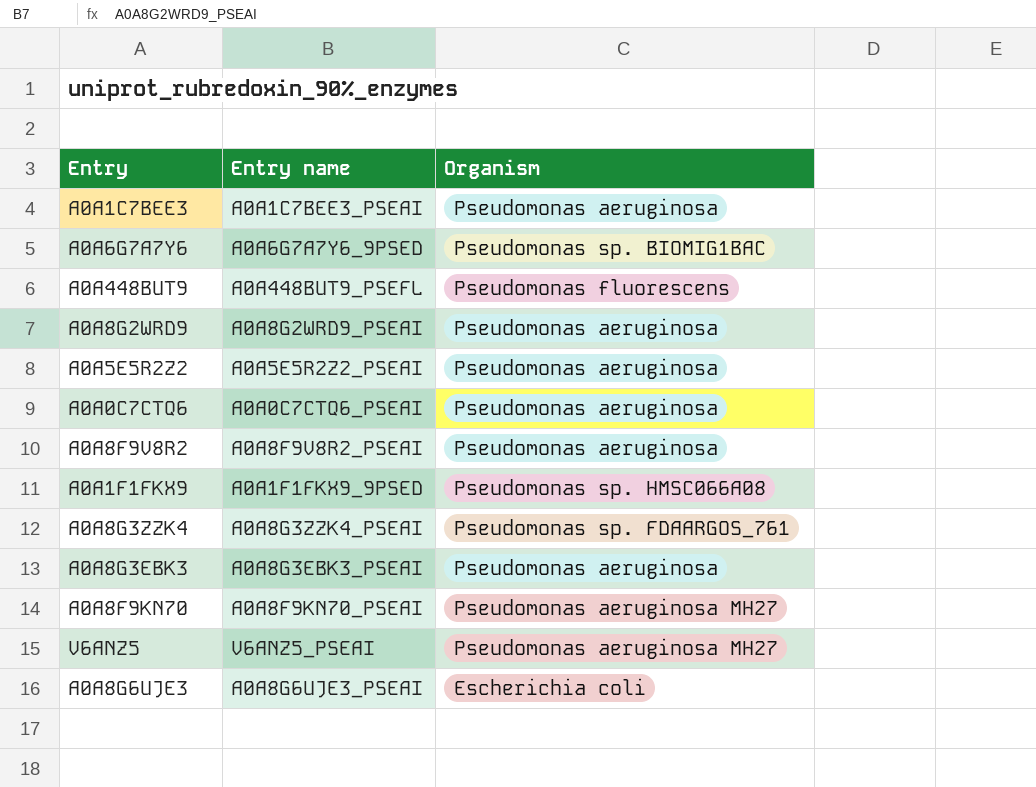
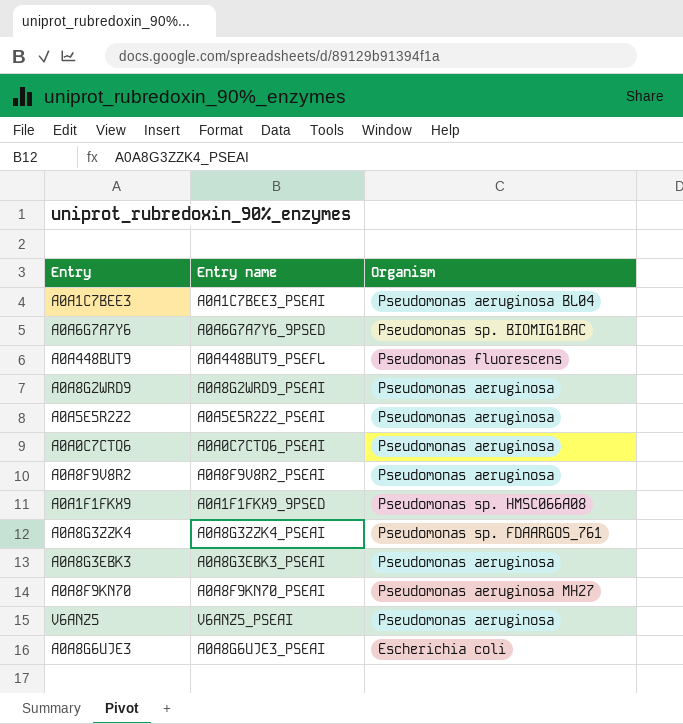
A0A1C7BEE3 | Organism: Pseudomonas aeruginosa -> Pseudomonas aeruginosa BL04
V6ANZ5 | Organism: Pseudomonas aeruginosa MH27 -> Pseudomonas aeruginosa

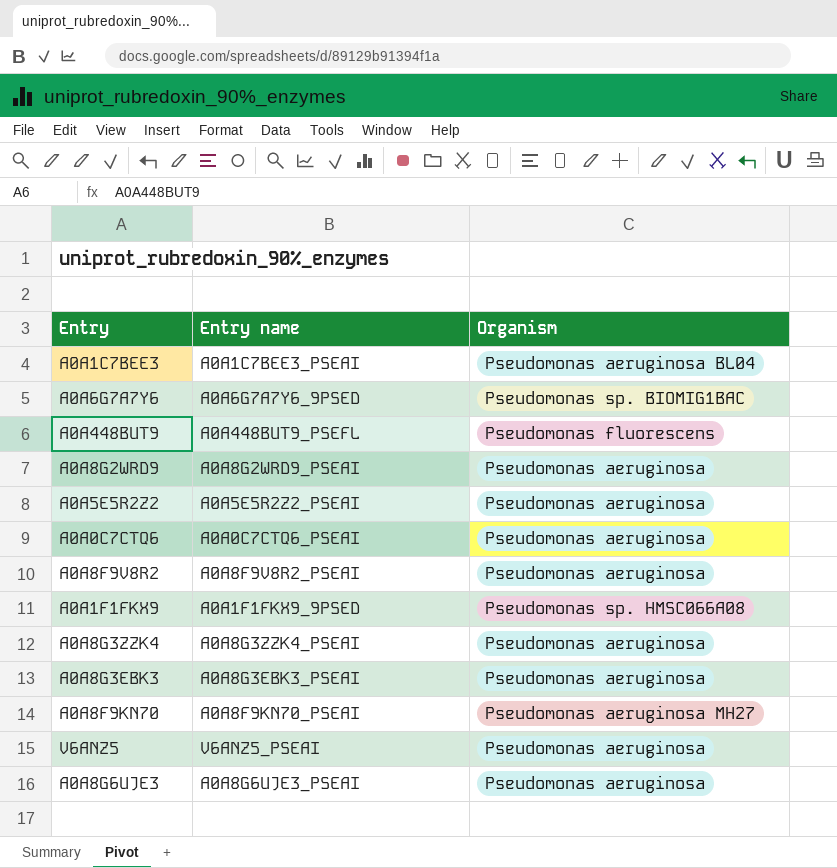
A0A8G3ZZK4 | Organism: Pseudomonas sp. FDAARGOS_761 -> Pseudomonas aeruginosa
A0A8G6UJE3 | Organism: Escherichia coli -> Pseudomonas aeruginosa

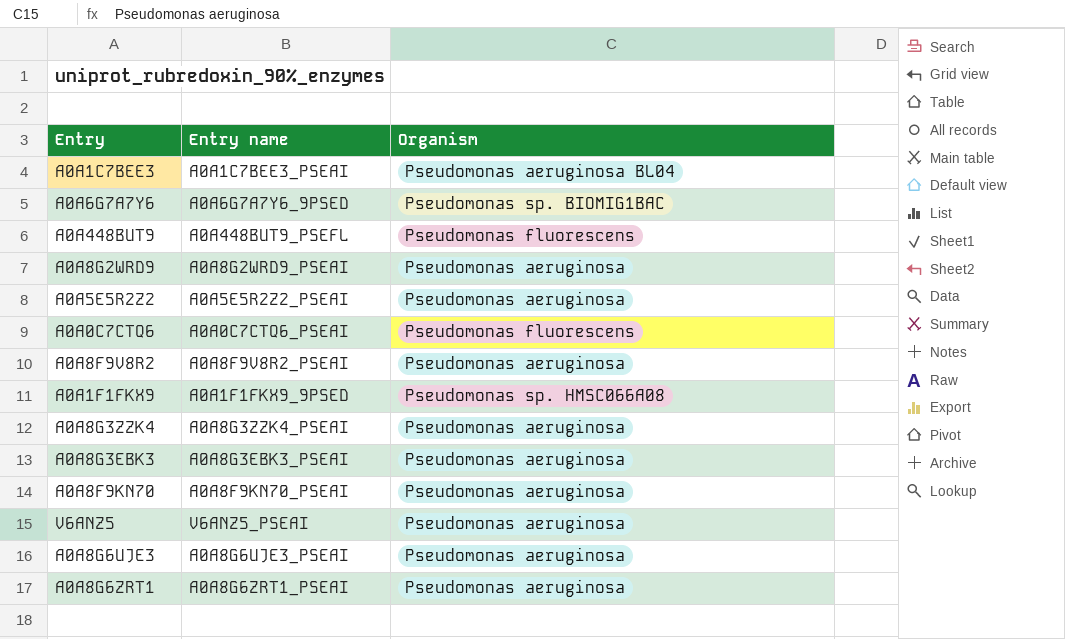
A0A0C7CTQ6 | Organism: Pseudomonas aeruginosa -> Pseudomonas fluorescens
A0A8F9KN70 | Organism: Pseudomonas aeruginosa MH27 -> Pseudomonas aeruginosa
row A0A8G6ZRT1: none -> A0A8G6ZRT1_PSEAI | Pseudomonas aeruginosa

